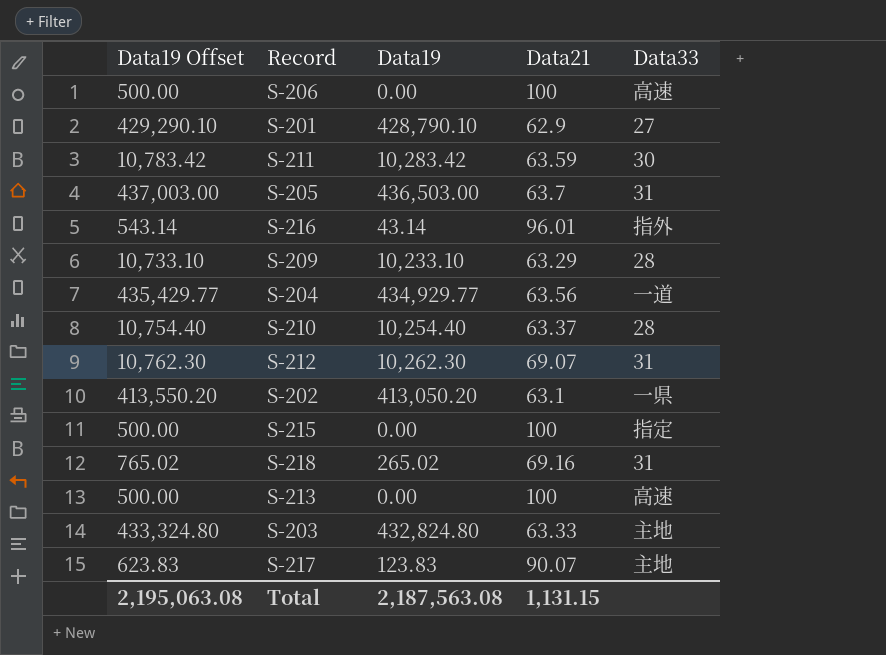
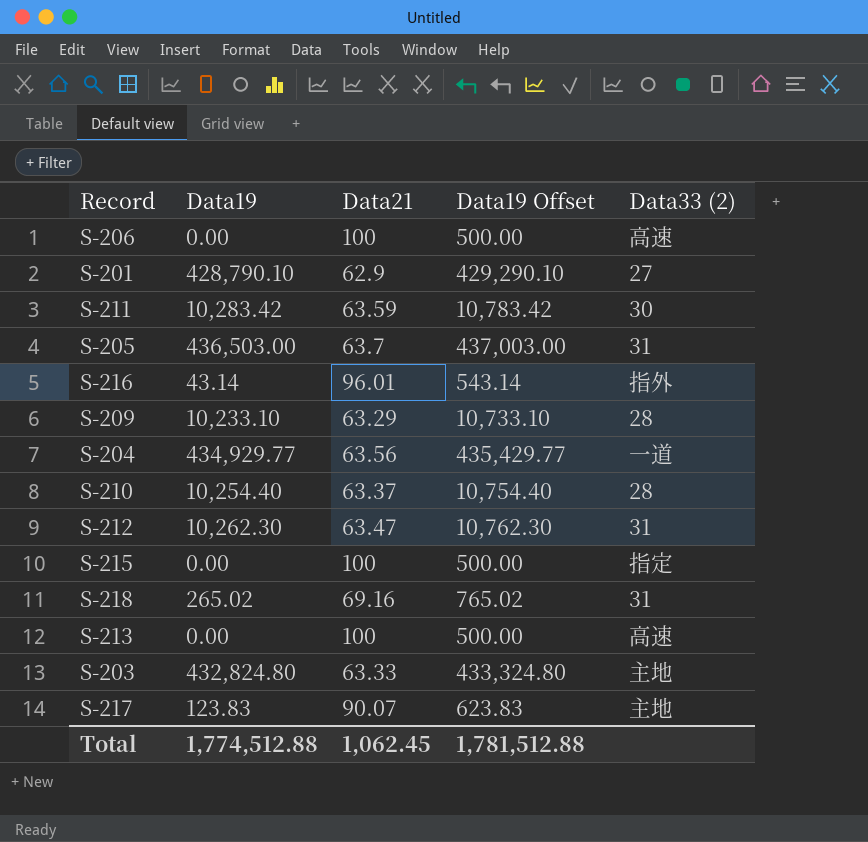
column Data19 Offset | position: 1 -> 4
column name: Data33 -> Data33 (2)
row S-202: 413,550.20 | 413,050.20 | 63.1 | 一県 -> none
S-212 | Data21: 69.07 -> 63.47
Total | Data19: 2,187,563.08 -> 1,774,512.88
Total | Data21: 1,131.15 -> 1,062.45
Total | Data19 Offset: 2,195,063.08 -> 1,781,512.88

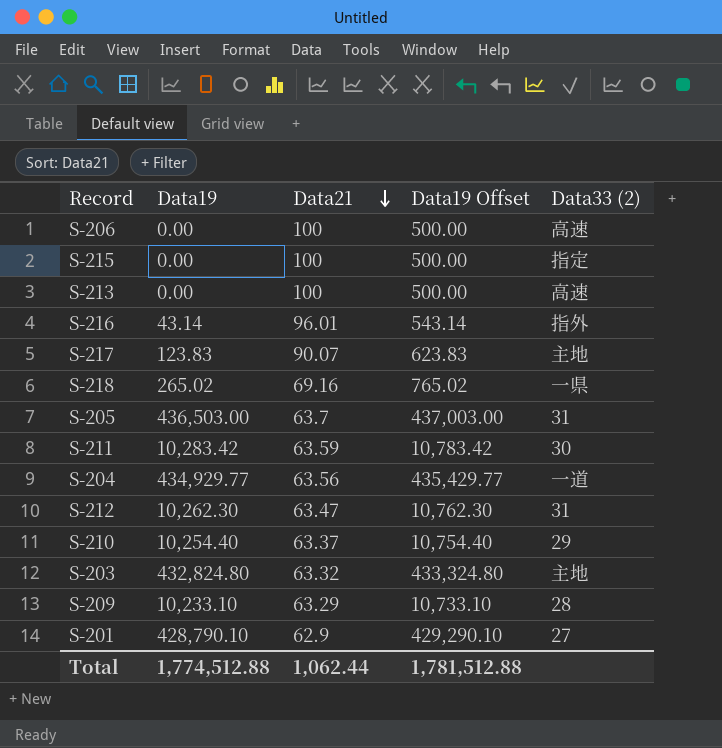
row order: none -> Data21 descending
S-218 | Data33 (2): 31 -> 一県
S-210 | Data33 (2): 28 -> 29
S-203 | Data21: 63.33 -> 63.32
Total | Data21: 1,062.45 -> 1,062.44

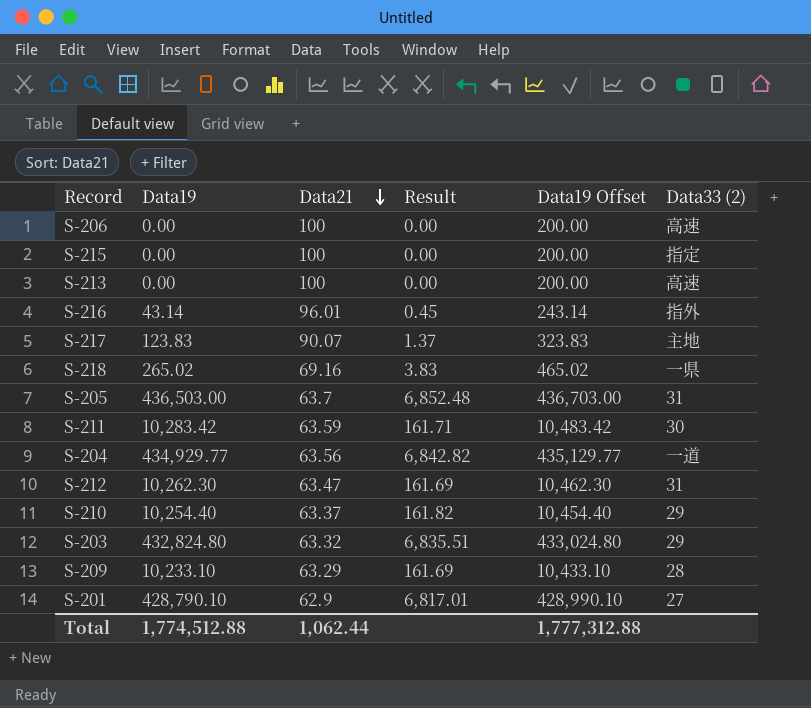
column Result | formula: none -> [Data19] / [Data21]
column Data19 Offset | formula: [Data19] + 500 -> [Data19] + 200
S-203 | Data33 (2): 主地 -> 29
Total | Data19 Offset: 1,781,512.88 -> 1,777,312.88

